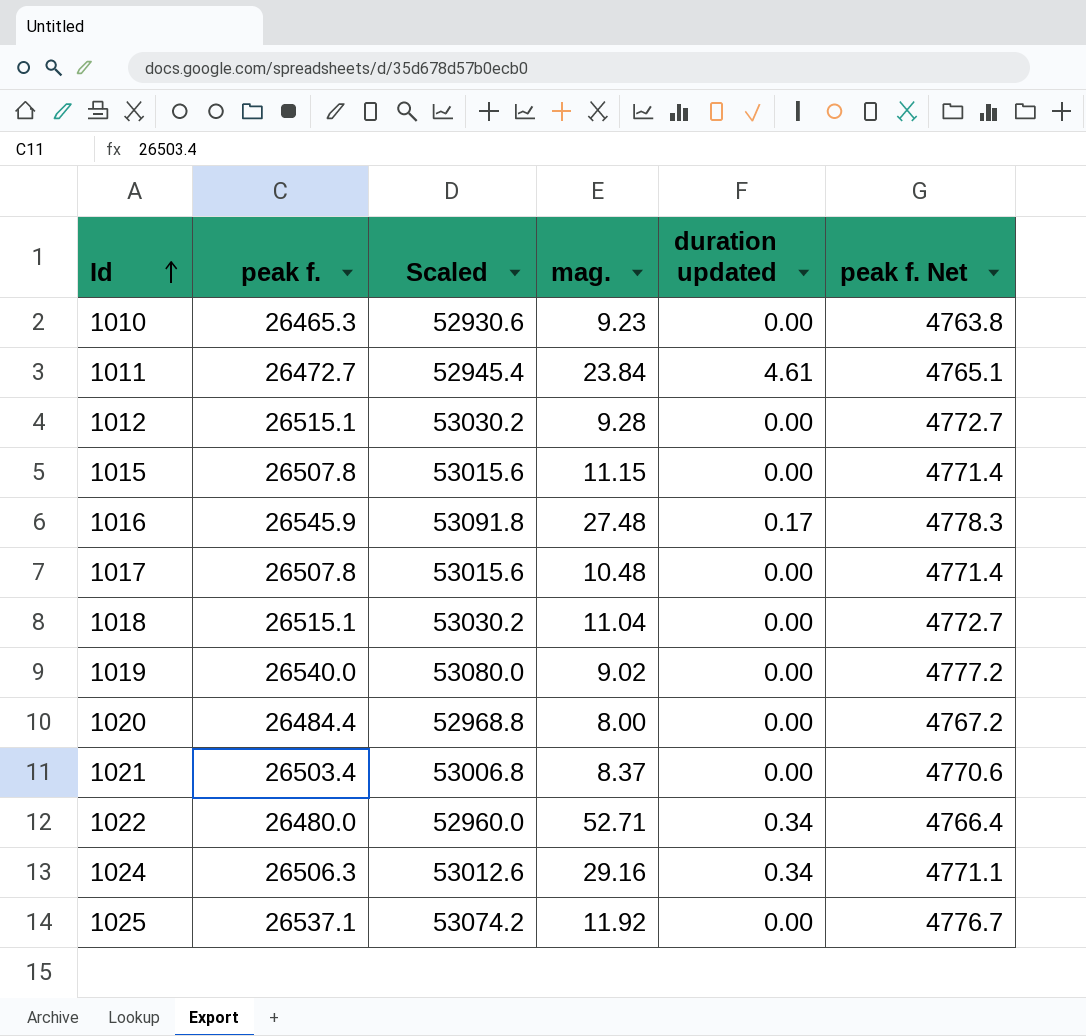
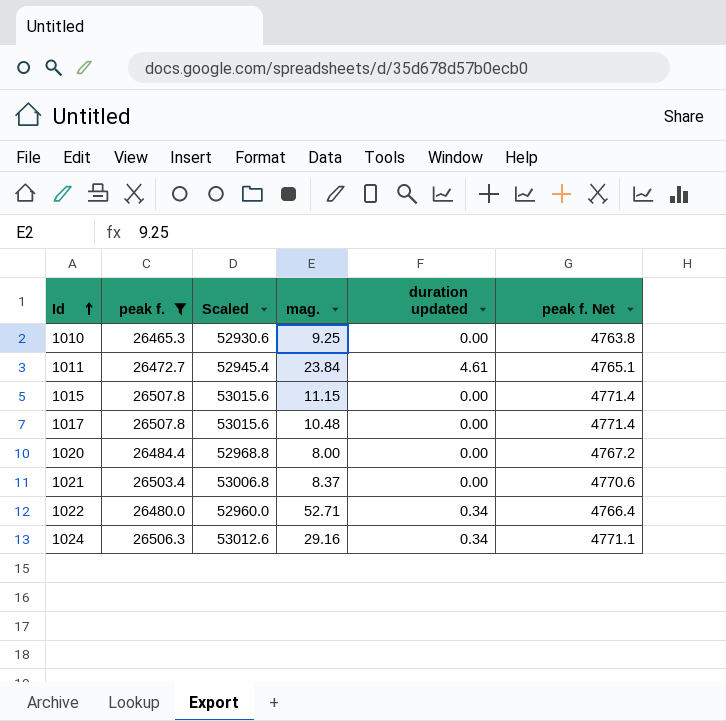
filter: none -> peak f. <= 26507.8
1010 | mag.: 9.23 -> 9.25

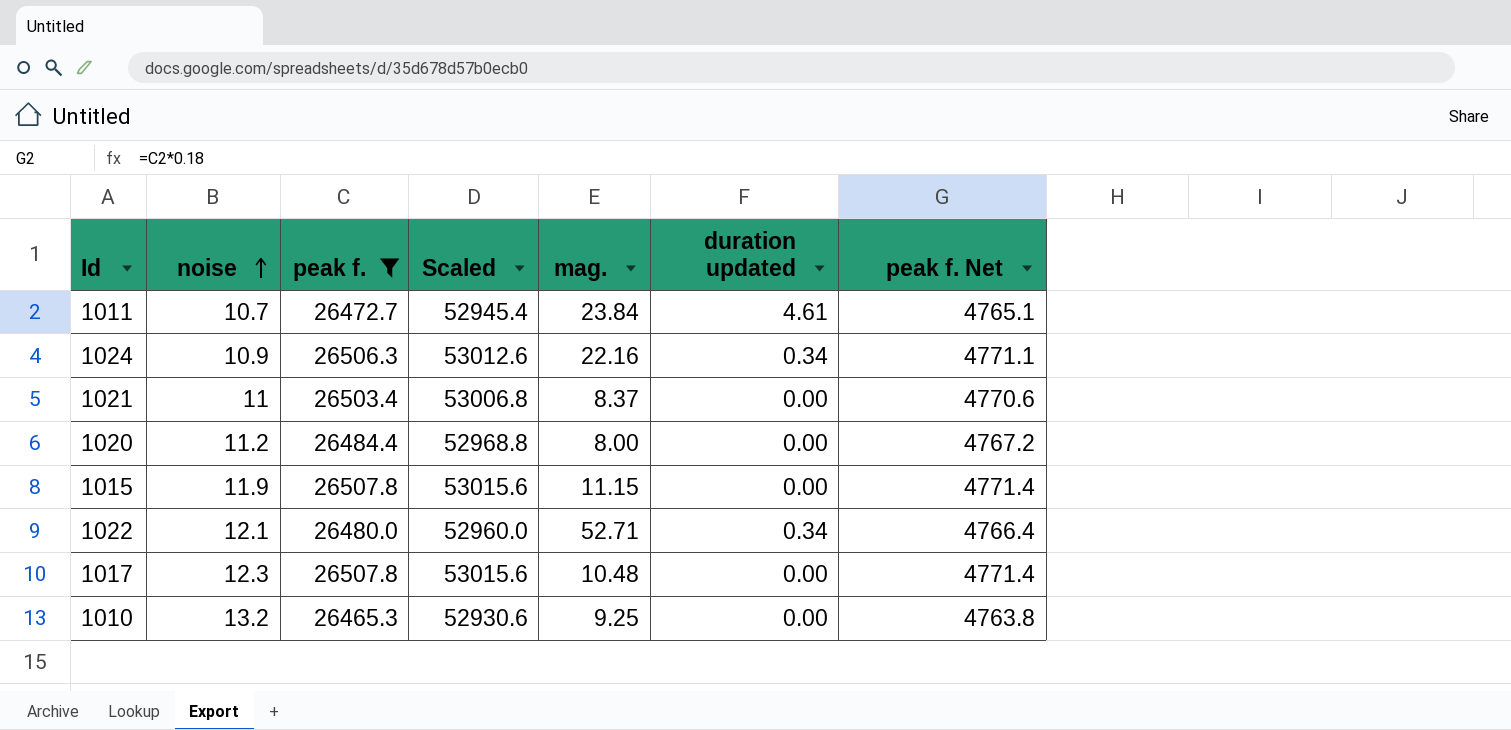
row order: Id ascending -> noise ascending
column noise | position: none -> 2
1024 | mag.: 29.16 -> 22.16

